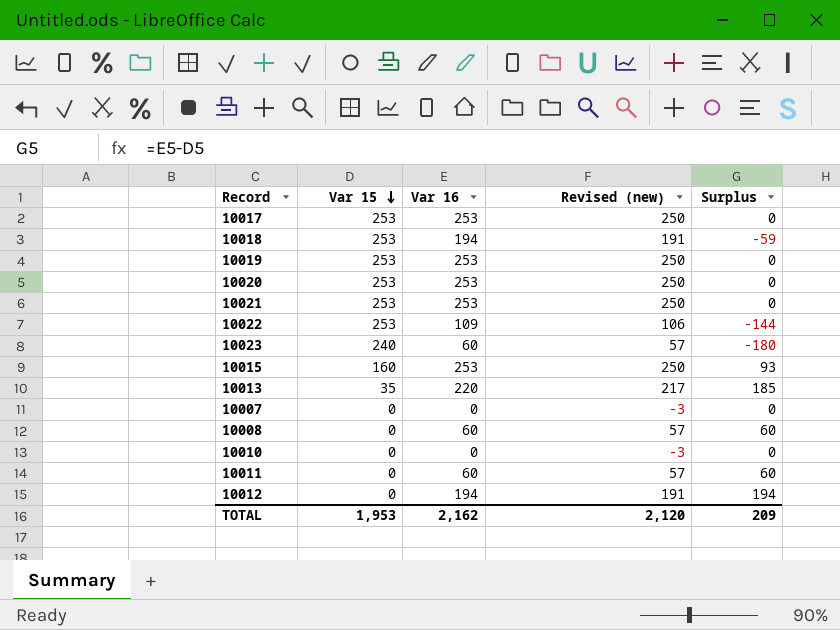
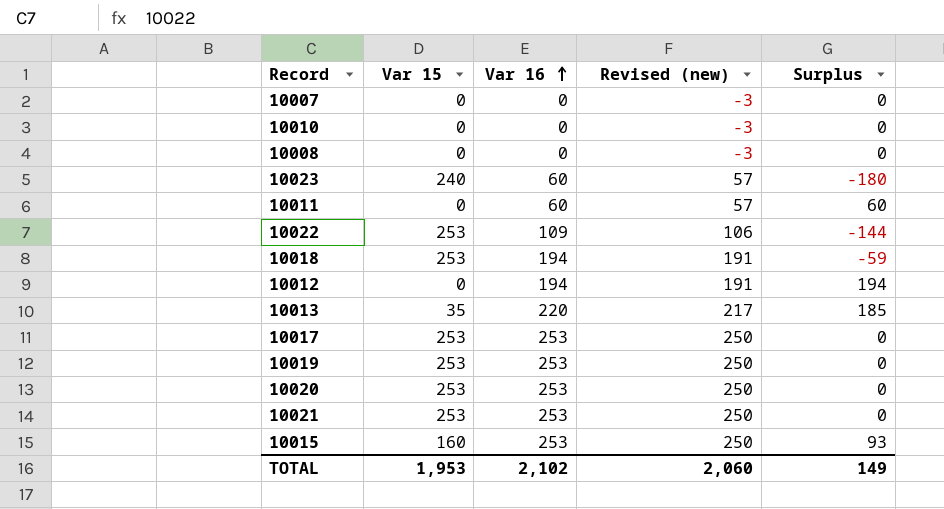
row order: Var 15 descending -> Var 16 ascending
10008 | Var 16: 60 -> 0
10008 | Revised (new): 57 -> -3
10008 | Surplus: 60 -> 0
TOTAL | Var 16: 2,162 -> 2,102
TOTAL | Revised (new): 2,120 -> 2,060
TOTAL | Surplus: 209 -> 149

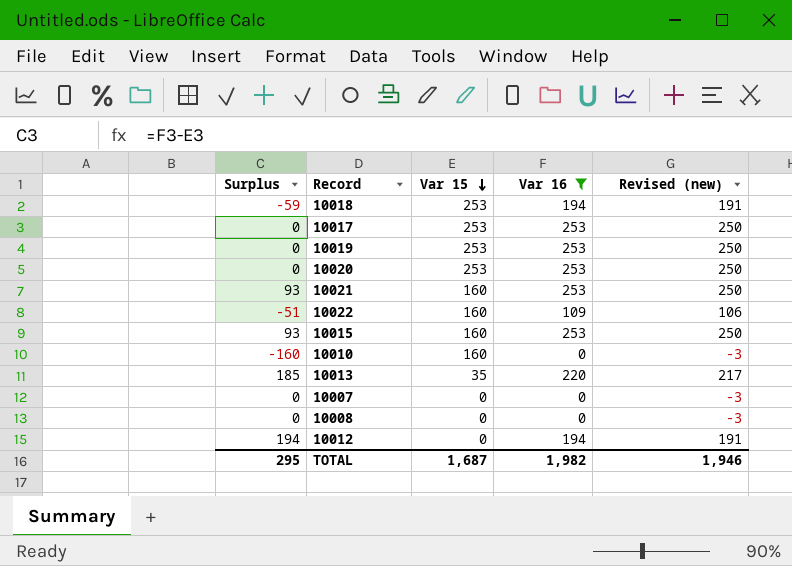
filter: none -> Var 16 != 60
row order: Var 16 ascending -> Var 15 descending
column Surplus | position: 5 -> 1
10021 | Surplus: 0 -> 93
10021 | Var 15: 253 -> 160
10022 | Surplus: -144 -> -51
10022 | Var 15: 253 -> 160
10010 | Surplus: 0 -> -160
10010 | Var 15: 0 -> 160
TOTAL | Surplus: 149 -> 295
TOTAL | Var 15: 1,953 -> 1,687
TOTAL | Var 16: 2,102 -> 1,982
TOTAL | Revised (new): 2,060 -> 1,946

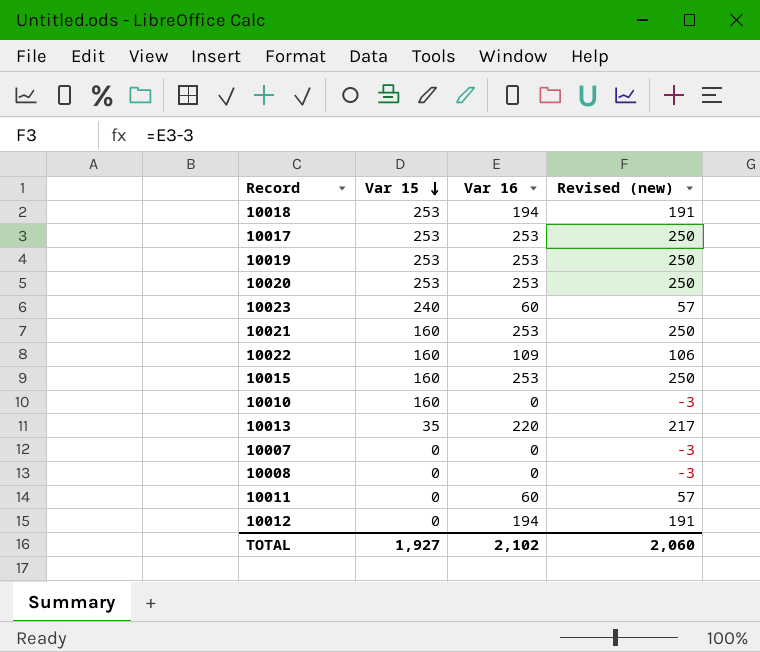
filter: Var 16 != 60 -> none
column Surplus | formula: [Var 16] - [Var 15] -> none
TOTAL | Var 15: 1,687 -> 1,927
TOTAL | Var 16: 1,982 -> 2,102
TOTAL | Revised (new): 1,946 -> 2,060

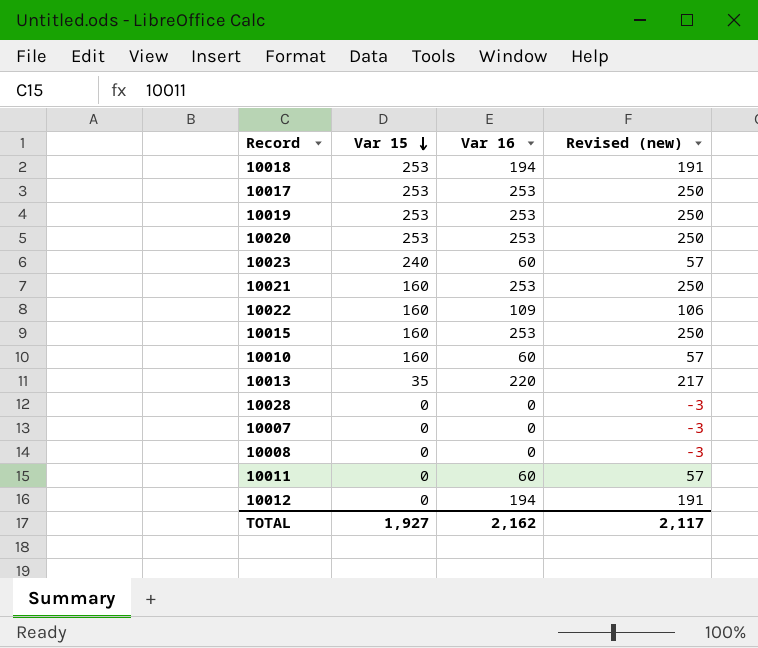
10010 | Var 16: 0 -> 60
10010 | Revised (new): -3 -> 57
row 10028: none -> 0 | 0 | -3
TOTAL | Var 16: 2,102 -> 2,162
TOTAL | Revised (new): 2,060 -> 2,117

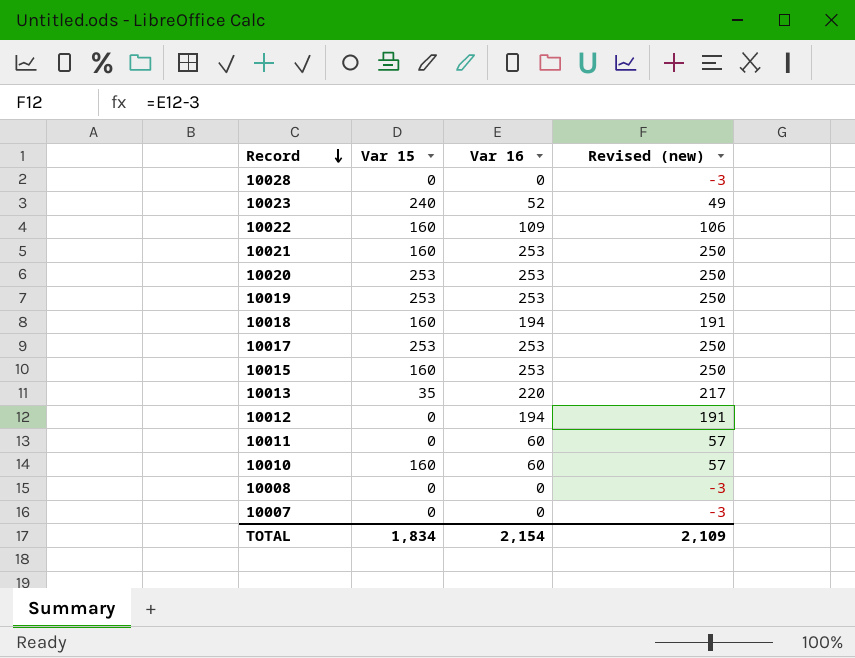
row order: Var 15 descending -> Record descending
10023 | Var 16: 60 -> 52
10023 | Revised (new): 57 -> 49
10018 | Var 15: 253 -> 160
TOTAL | Var 15: 1,927 -> 1,834
TOTAL | Var 16: 2,162 -> 2,154
TOTAL | Revised (new): 2,117 -> 2,109

